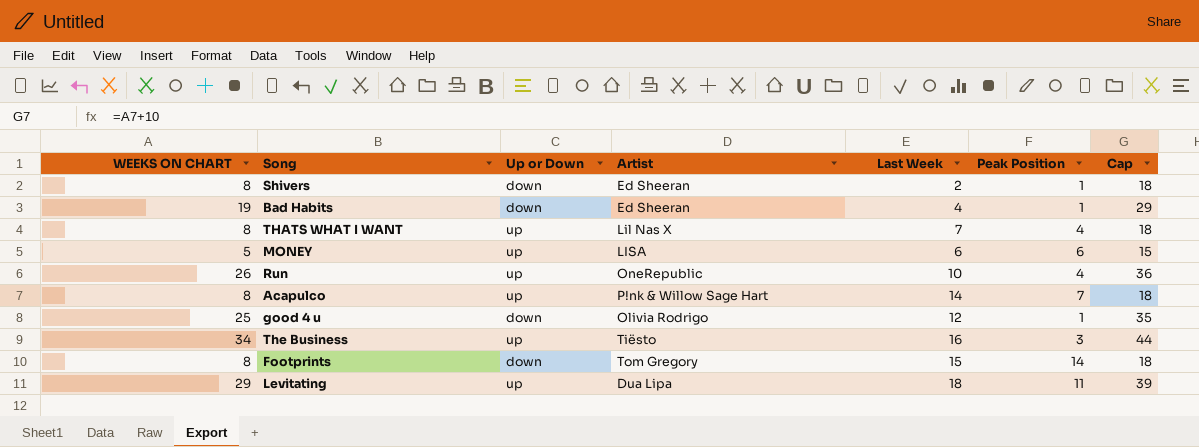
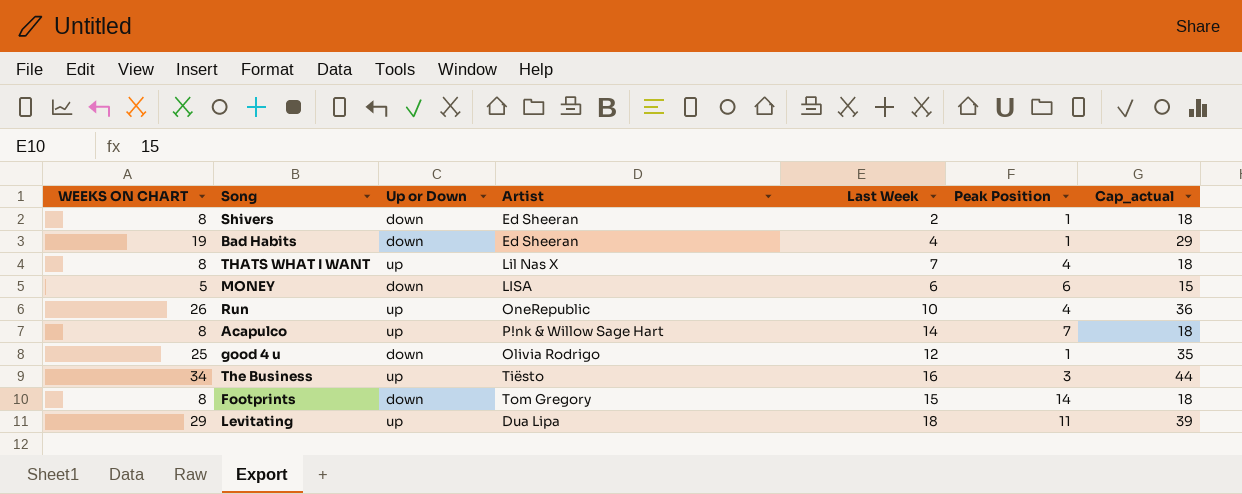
column name: Cap -> Cap_actual
MONEY | Up or Down: up -> down

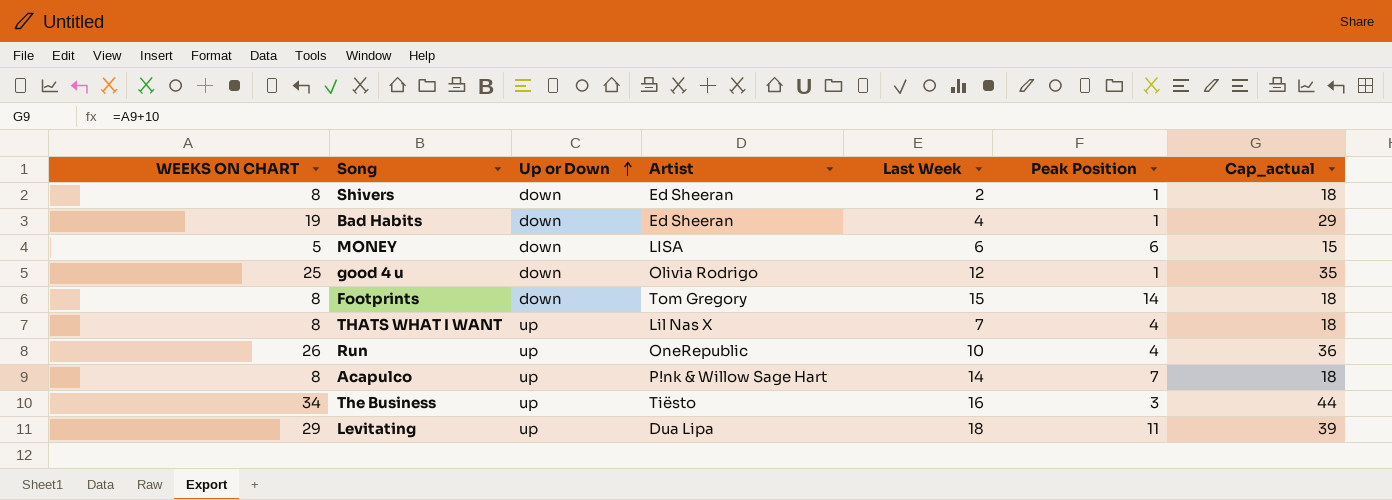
row order: none -> Up or Down ascending

